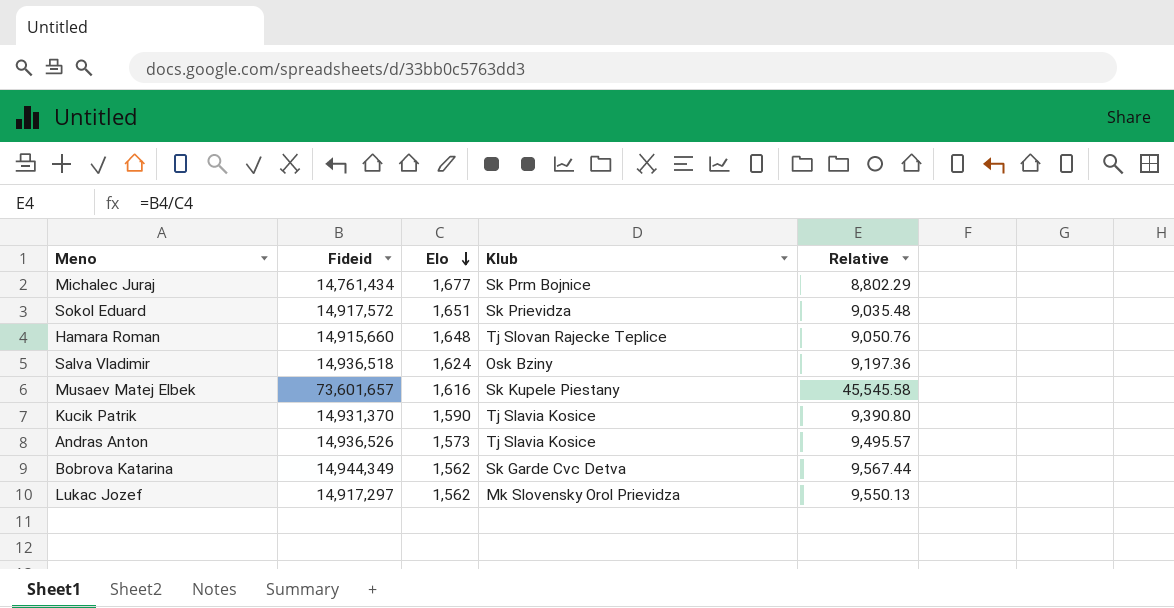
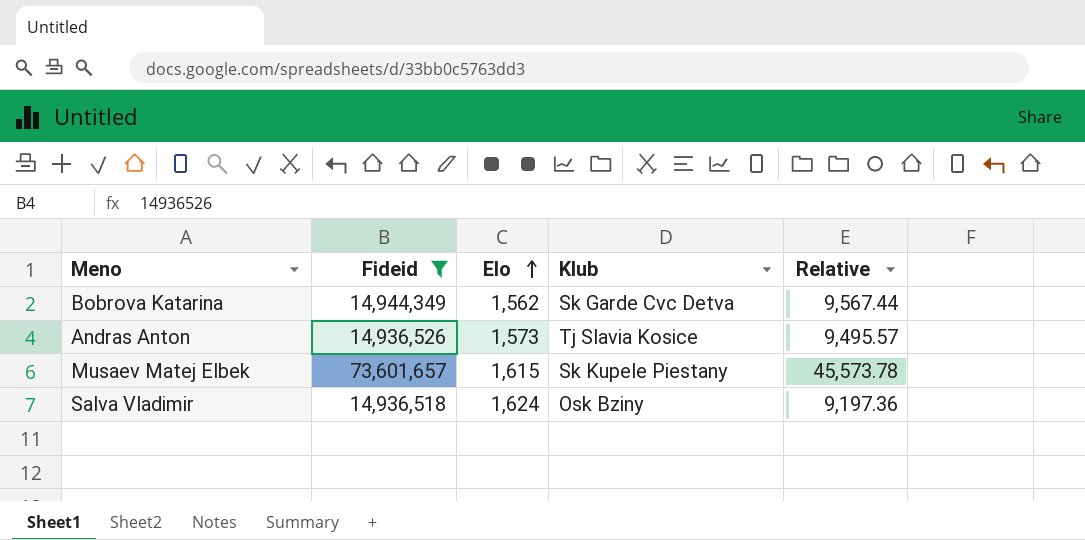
filter: none -> Fideid >= 14,936,518
row order: Elo descending -> Elo ascending
Musaev Matej Elbek | Elo: 1,616 -> 1,615
Musaev Matej Elbek | Relative: 45,545.58 -> 45,573.78

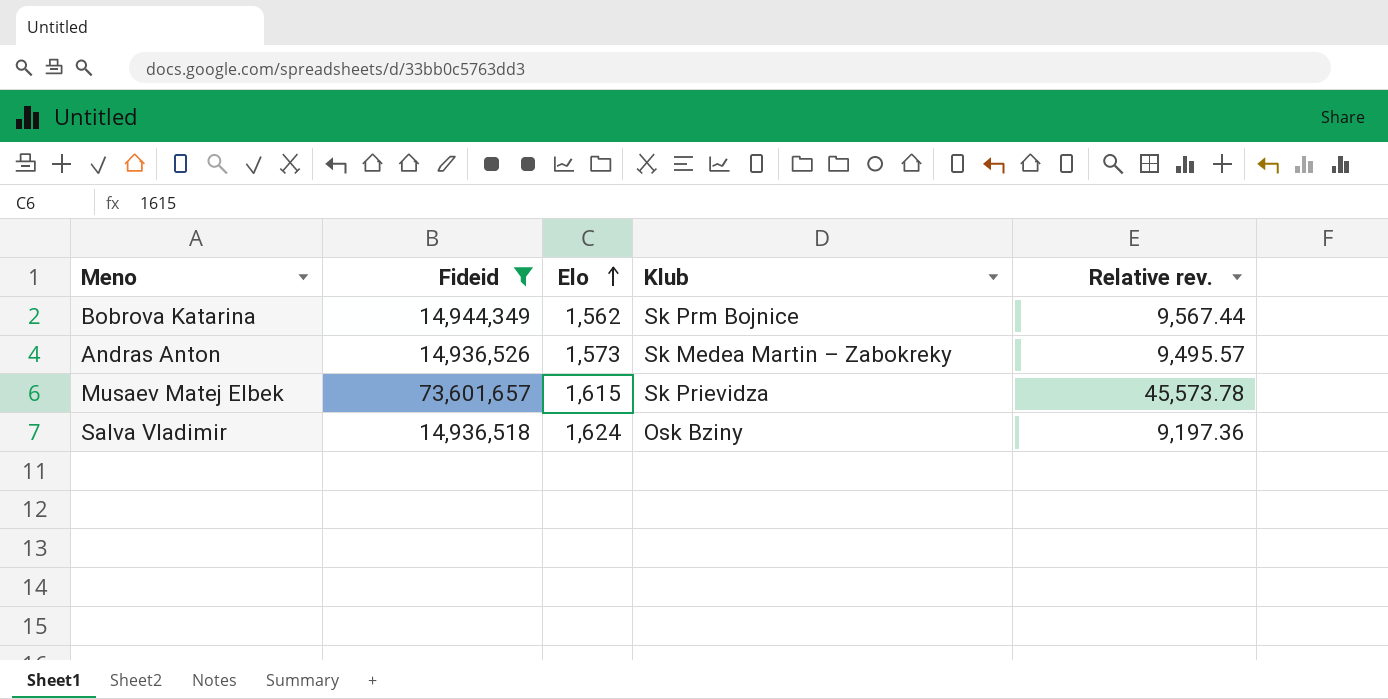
column name: Relative -> Relative rev.
Bobrova Katarina | Klub: Sk Garde Cvc Detva -> Sk Prm Bojnice
Andras Anton | Klub: Tj Slavia Kosice -> Sk Medea Martin – Zabokreky
Musaev Matej Elbek | Klub: Sk Kupele Piestany -> Sk Prievidza

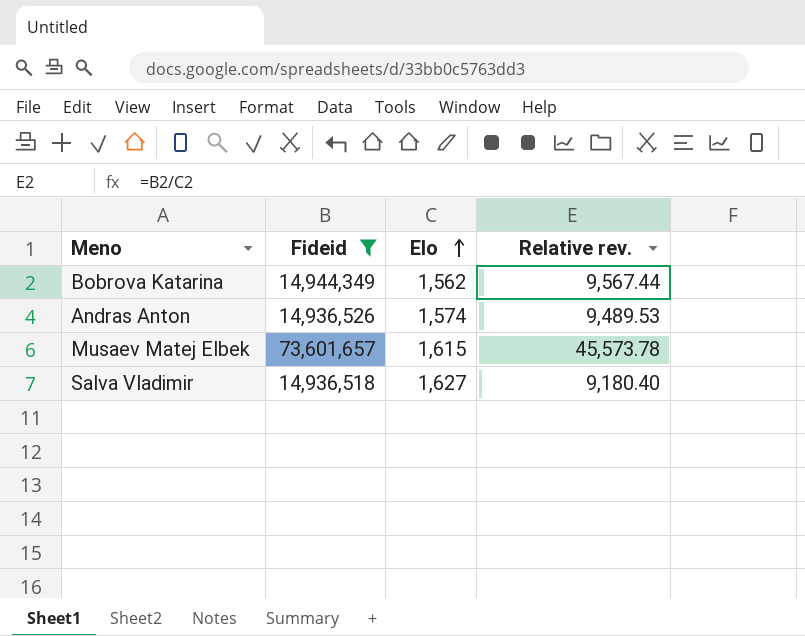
column Klub | position: 4 -> none
Andras Anton | Elo: 1,573 -> 1,574
Andras Anton | Relative rev.: 9,495.57 -> 9,489.53
Salva Vladimir | Elo: 1,624 -> 1,627
Salva Vladimir | Relative rev.: 9,197.36 -> 9,180.40

